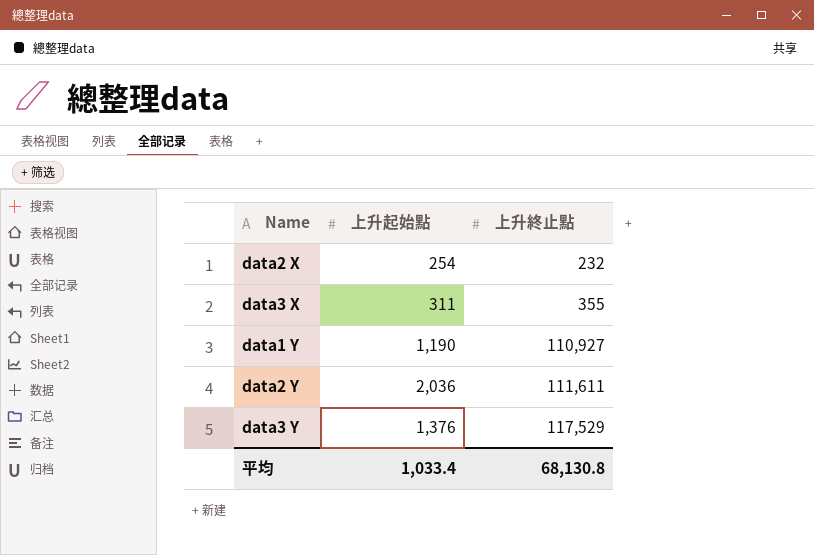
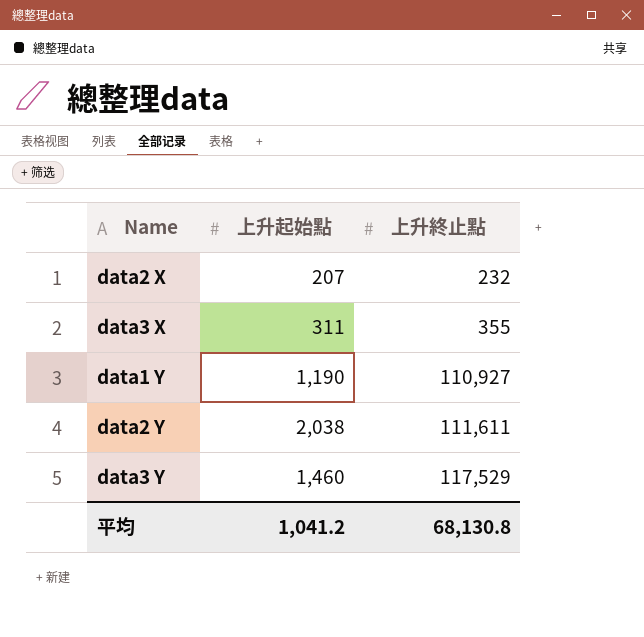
data2 X | 上升起始點: 254 -> 207
data2 Y | 上升起始點: 2,036 -> 2,038
data3 Y | 上升起始點: 1,376 -> 1,460
平均 | 上升起始點: 1,033.4 -> 1,041.2

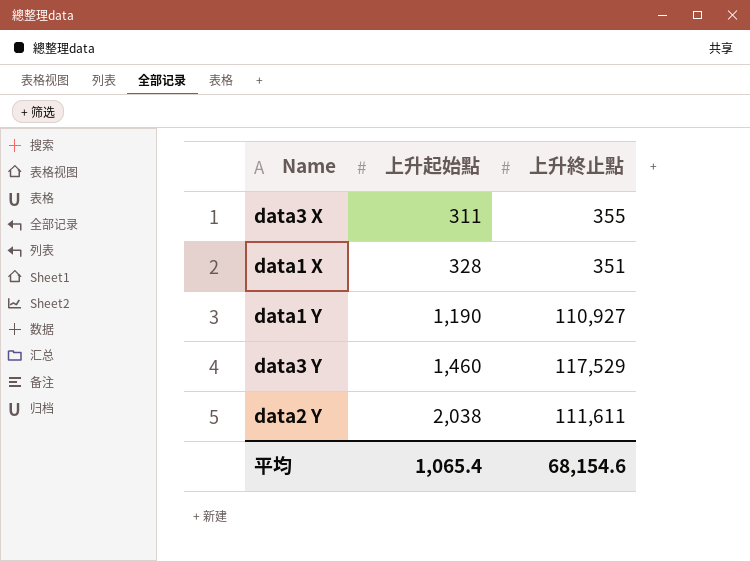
row order: 上升終止點 ascending -> 上升起始點 ascending
row data2 X: 207 | 232 -> none
row data1 X: none -> 328 | 351
平均 | 上升起始點: 1,041.2 -> 1,065.4
平均 | 上升終止點: 68,130.8 -> 68,154.6

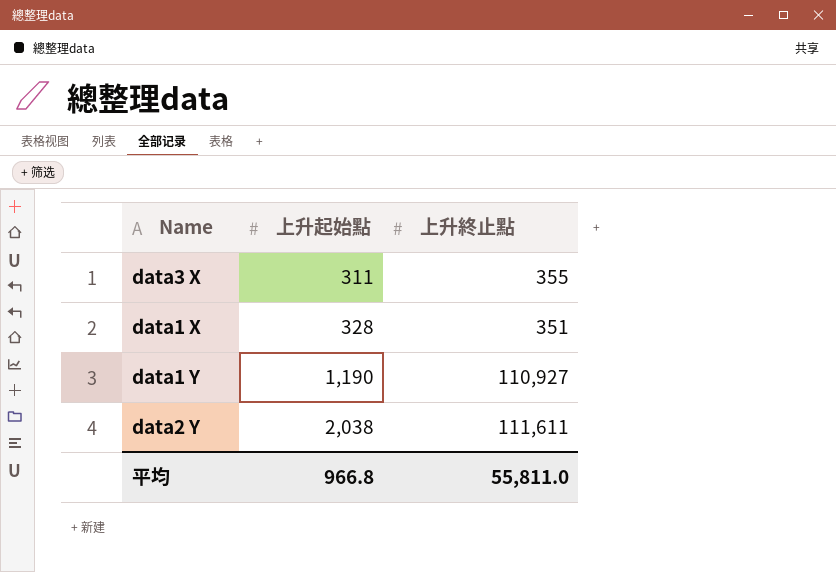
row data3 Y: 1,460 | 117,529 -> none
平均 | 上升起始點: 1,065.4 -> 966.8
平均 | 上升終止點: 68,154.6 -> 55,811.0

